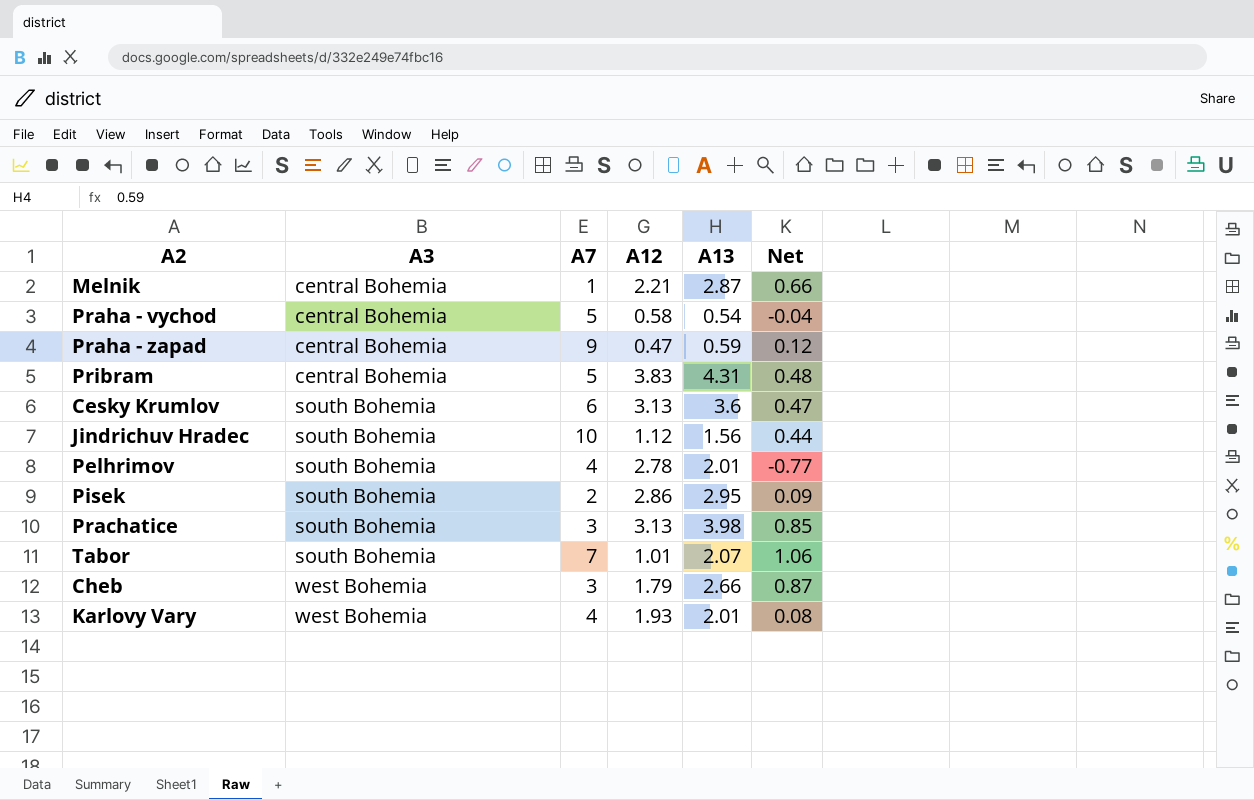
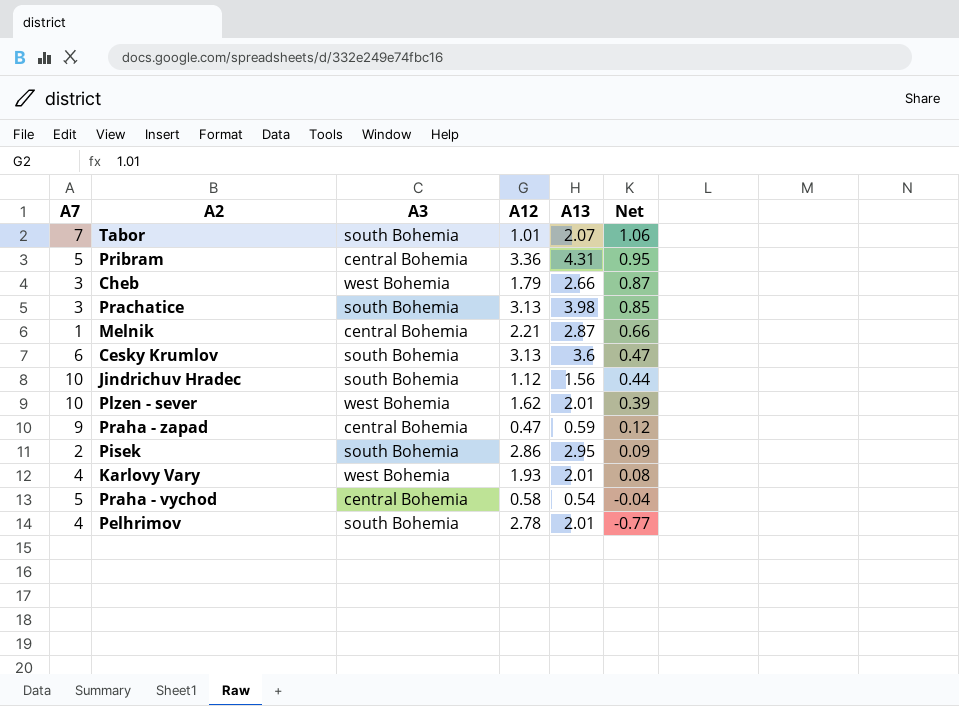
row order: A3 ascending -> Net descending
column A7 | position: 3 -> 1
Pribram | A12: 3.83 -> 3.36
Pribram | Net: 0.48 -> 0.95
row Plzen - sever: none -> 10 | west Bohemia | 1.62 | 2.01 | 0.39

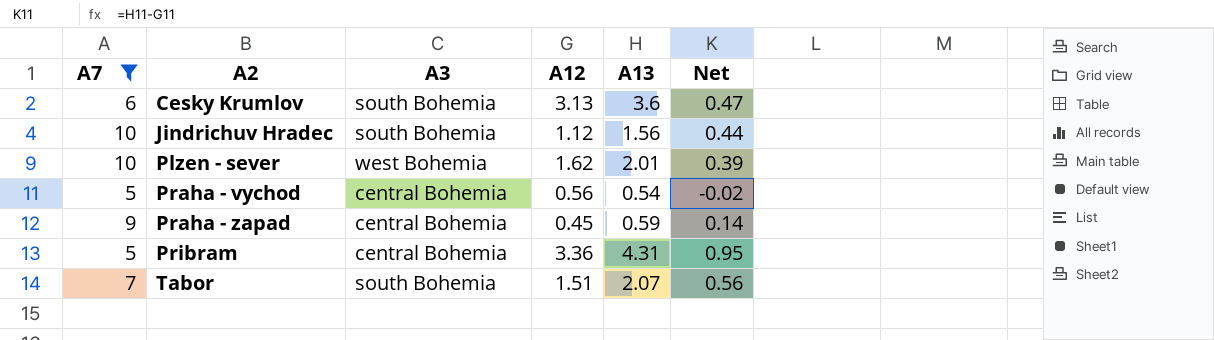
filter: none -> A7 >= 5
row order: Net descending -> A2 ascending
Praha - vychod | A12: 0.58 -> 0.56
Praha - vychod | Net: -0.04 -> -0.02
Praha - zapad | A12: 0.47 -> 0.45
Praha - zapad | Net: 0.12 -> 0.14
Tabor | A12: 1.01 -> 1.51
Tabor | Net: 1.06 -> 0.56

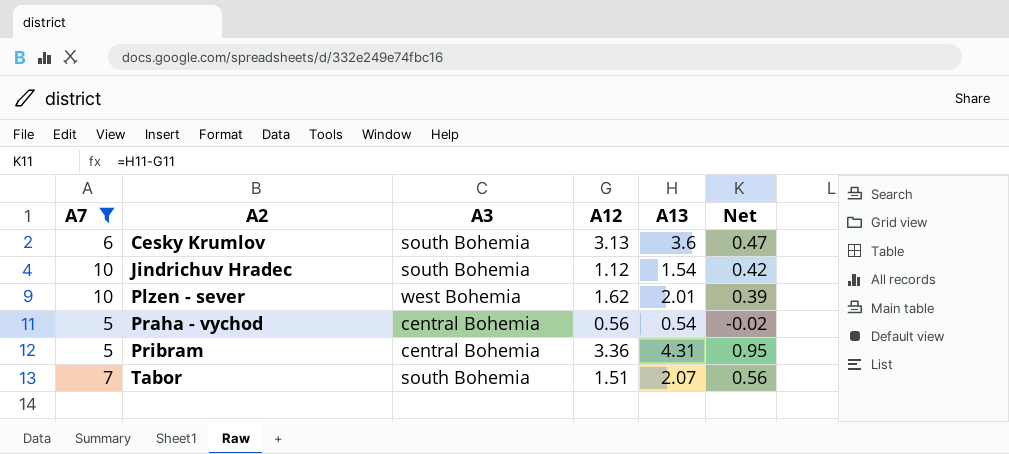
row Praha - zapad: 9 | central Bohemia | 0.45 | 0.59 | 0.14 -> none
Jindrichuv Hradec | A13: 1.56 -> 1.54
Jindrichuv Hradec | Net: 0.44 -> 0.42

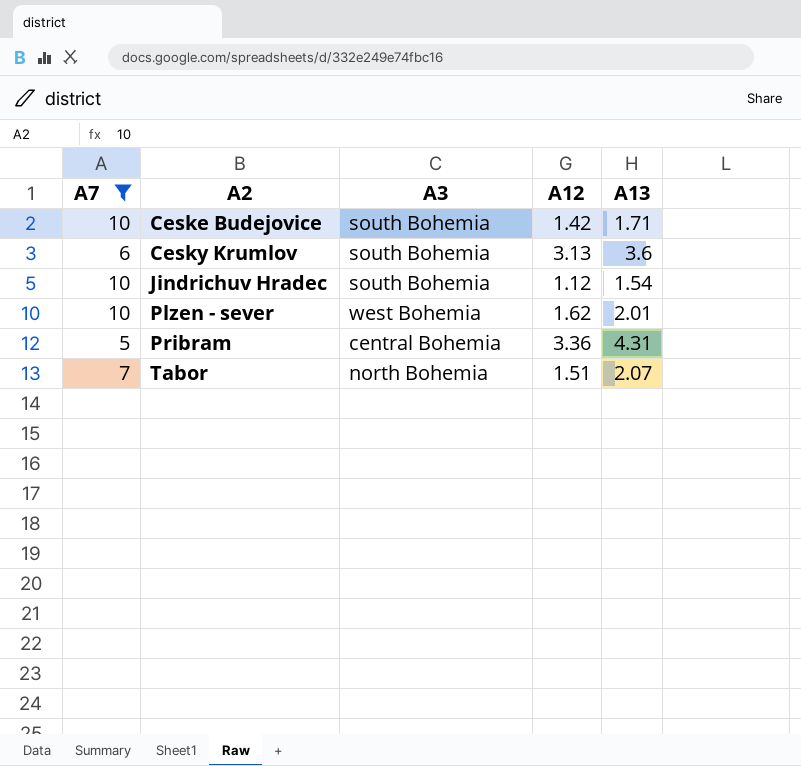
column Net | formula: [A13] - [A12] -> none
row Praha - vychod: 5 | central Bohemia | 0.56 | 0.54 | -0.02 -> none
row Ceske Budejovice: none -> 10 | south Bohemia | 1.42 | 1.71
Tabor | A3: south Bohemia -> north Bohemia

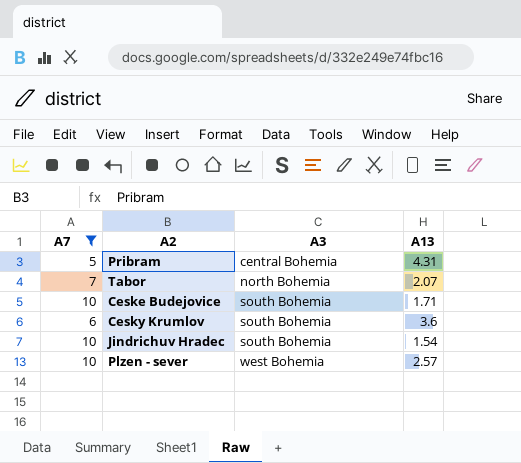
row order: A2 ascending -> A3 ascending
column A12 | position: 4 -> none
Plzen - sever | A13: 2.01 -> 2.57

